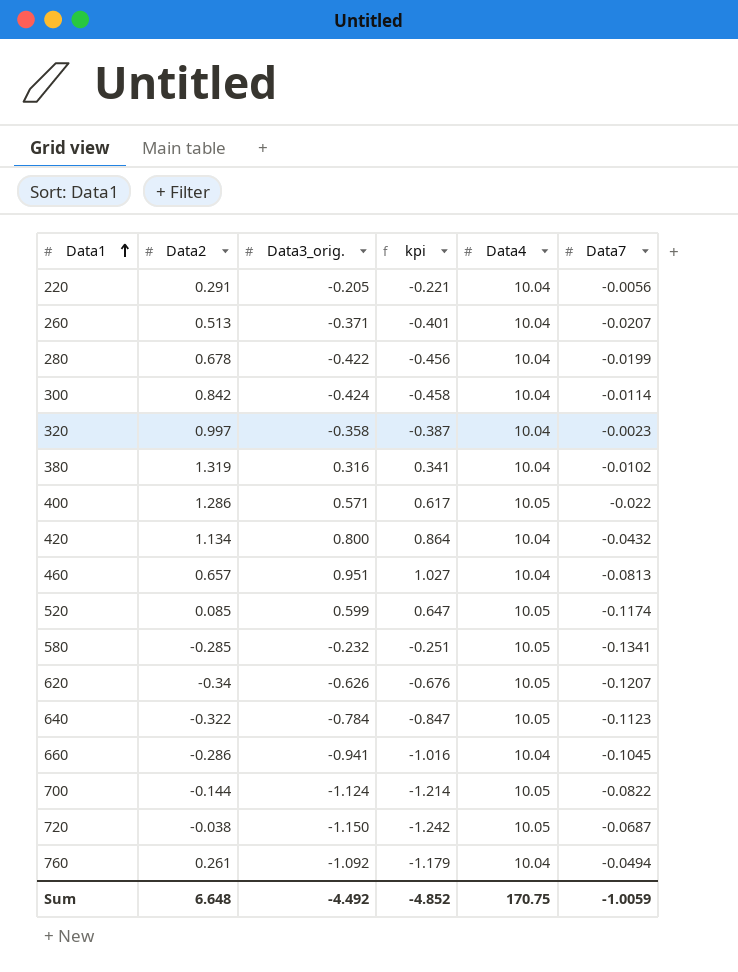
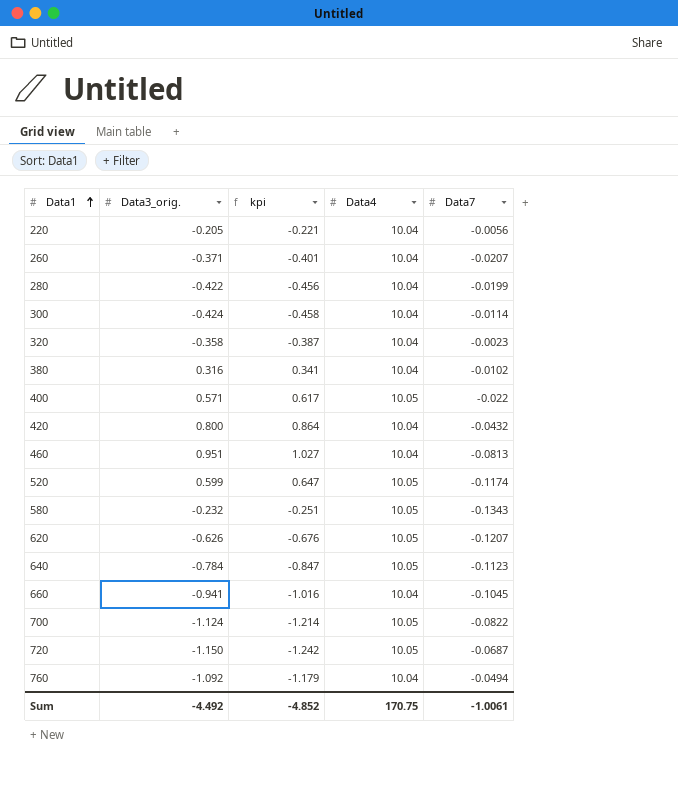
column Data2 | position: 2 -> none
580 | Data7: -0.1341 -> -0.1343
Sum | Data7: -1.0059 -> -1.0061

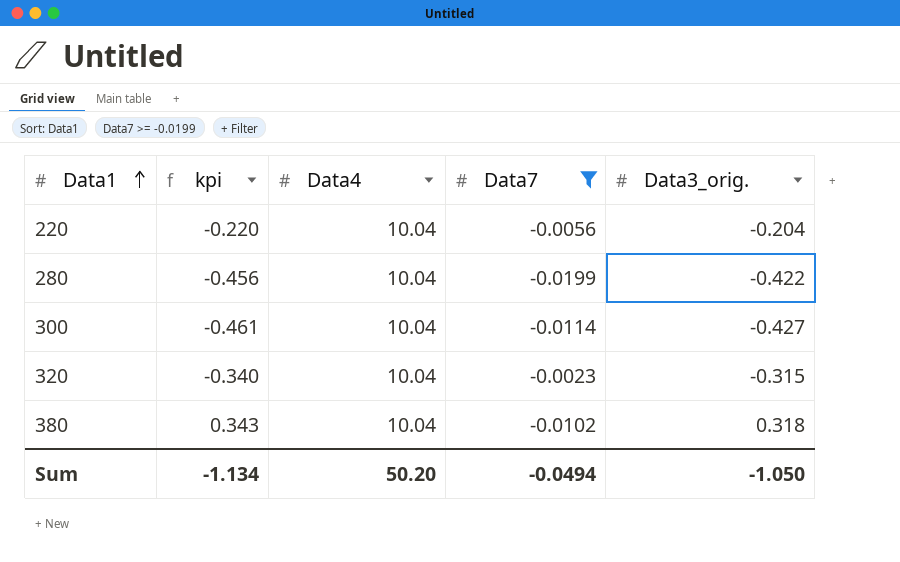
filter: none -> Data7 >= -0.0199
column Data3_orig. | position: 2 -> 5
220 | kpi: -0.221 -> -0.220
220 | Data3_orig.: -0.205 -> -0.204
300 | kpi: -0.458 -> -0.461
300 | Data3_orig.: -0.424 -> -0.427
320 | kpi: -0.387 -> -0.340
320 | Data3_orig.: -0.358 -> -0.315
380 | kpi: 0.341 -> 0.343
380 | Data3_orig.: 0.316 -> 0.318
Sum | kpi: -4.852 -> -1.134
Sum | Data4: 170.75 -> 50.20
Sum | Data7: -1.0061 -> -0.0494
Sum | Data3_orig.: -4.492 -> -1.050

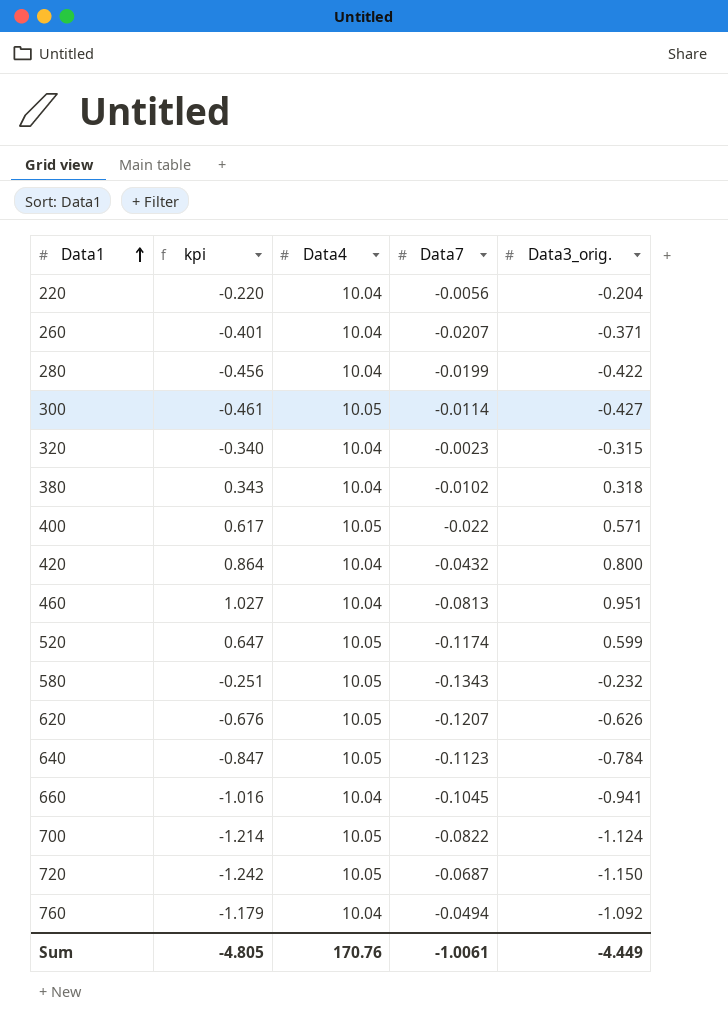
filter: Data7 >= -0.0199 -> none
300 | Data4: 10.04 -> 10.05
Sum | kpi: -1.134 -> -4.805
Sum | Data4: 50.20 -> 170.76
Sum | Data7: -0.0494 -> -1.0061
Sum | Data3_orig.: -1.050 -> -4.449

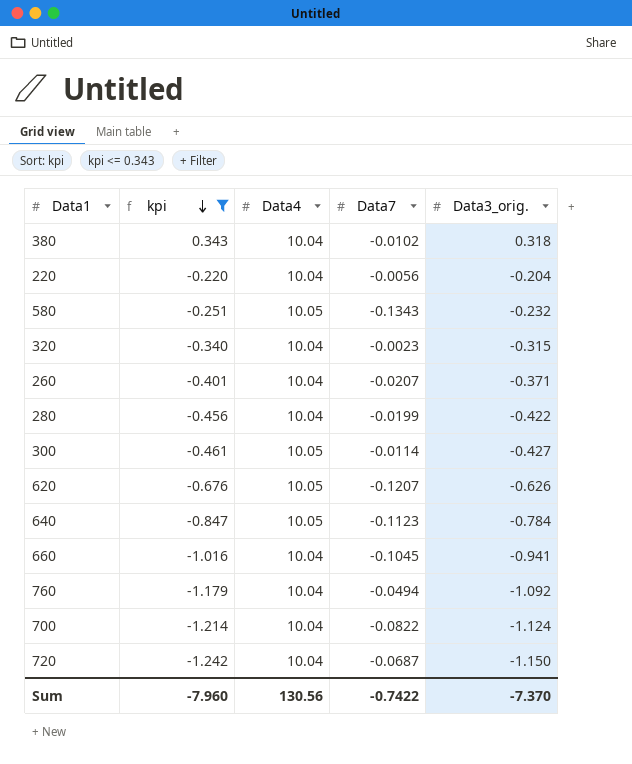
filter: none -> kpi <= 0.343
row order: Data1 ascending -> kpi descending
700 | Data4: 10.05 -> 10.04
720 | Data4: 10.05 -> 10.04
Sum | kpi: -4.805 -> -7.960
Sum | Data4: 170.76 -> 130.56
Sum | Data7: -1.0061 -> -0.7422
Sum | Data3_orig.: -4.449 -> -7.370

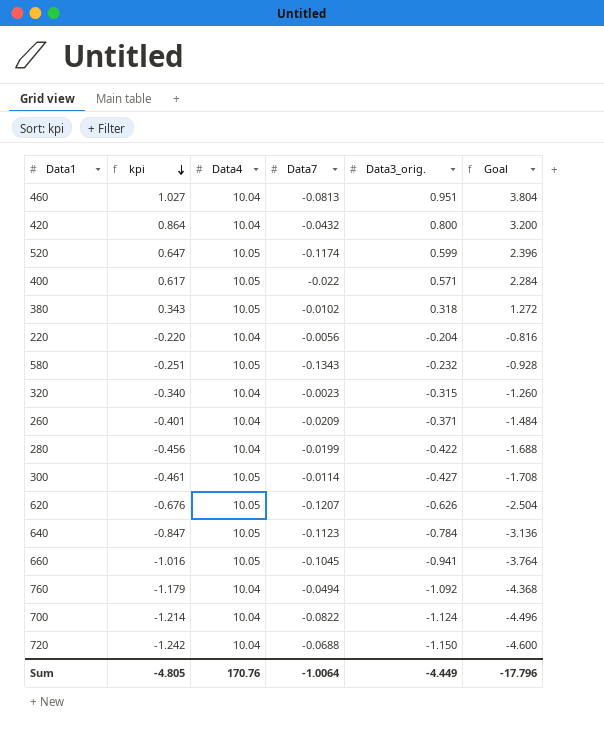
filter: kpi <= 0.343 -> none
column Goal | formula: none -> [Data3_orig.] * 4
380 | Data4: 10.04 -> 10.05
260 | Data7: -0.0207 -> -0.0209
660 | Data4: 10.04 -> 10.05
720 | Data7: -0.0687 -> -0.0688
Sum | kpi: -7.960 -> -4.805
Sum | Data4: 130.56 -> 170.76
Sum | Data7: -0.7422 -> -1.0064
Sum | Data3_orig.: -7.370 -> -4.449

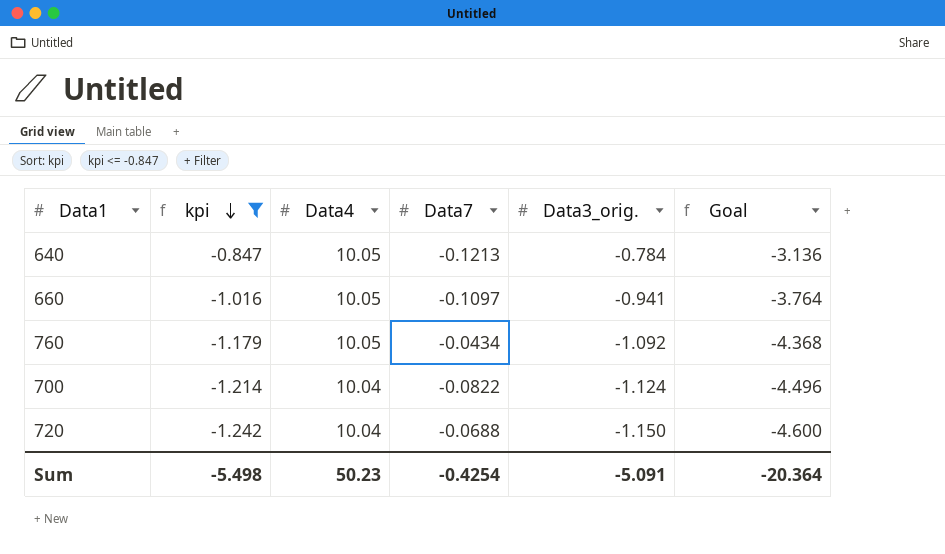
filter: none -> kpi <= -0.847
640 | Data7: -0.1123 -> -0.1213
660 | Data7: -0.1045 -> -0.1097
760 | Data4: 10.04 -> 10.05
760 | Data7: -0.0494 -> -0.0434
Sum | kpi: -4.805 -> -5.498
Sum | Data4: 170.76 -> 50.23
Sum | Data7: -1.0064 -> -0.4254
Sum | Data3_orig.: -4.449 -> -5.091
Sum | Goal: -17.796 -> -20.364

